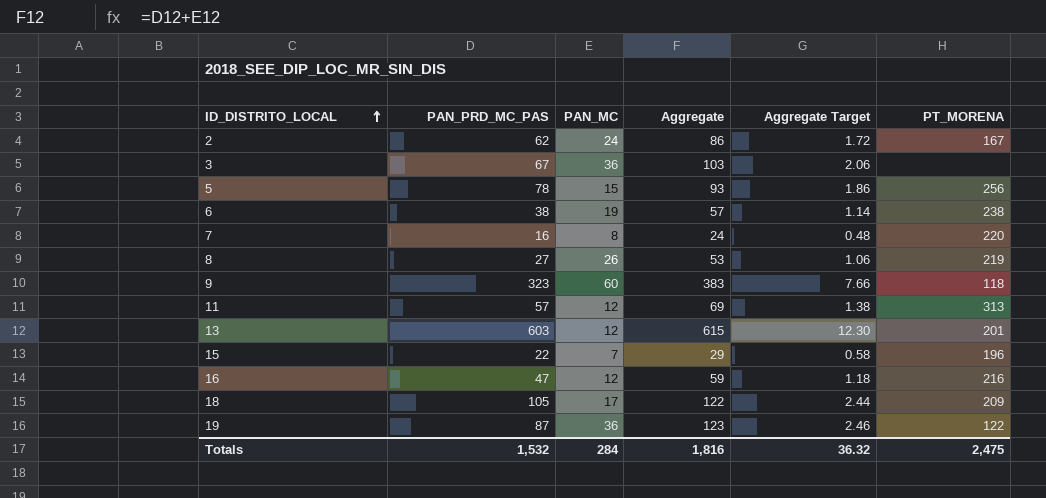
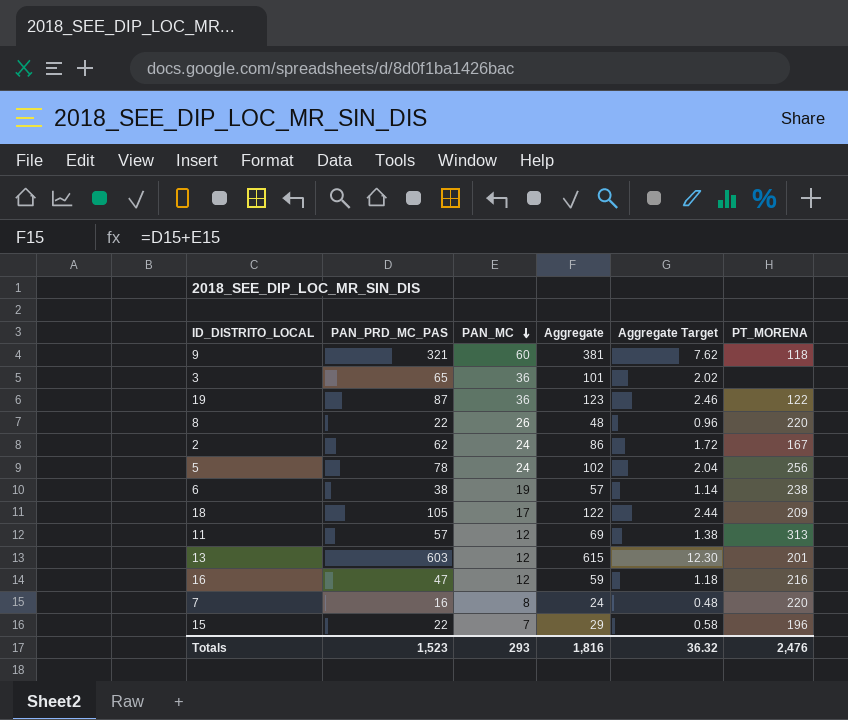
row order: ID_DISTRITO_LOCAL ascending -> PAN_MC descending
9 | PAN_PRD_MC_PAS: 323 -> 321
9 | Aggregate: 383 -> 381
9 | Aggregate Target: 7.66 -> 7.62
3 | PAN_PRD_MC_PAS: 67 -> 65
3 | Aggregate: 103 -> 101
3 | Aggregate Target: 2.06 -> 2.02
8 | PAN_PRD_MC_PAS: 27 -> 22
8 | Aggregate: 53 -> 48
8 | Aggregate Target: 1.06 -> 0.96
8 | PT_MORENA: 219 -> 220
5 | PAN_MC: 15 -> 24
5 | Aggregate: 93 -> 102
5 | Aggregate Target: 1.86 -> 2.04
Totals | PAN_PRD_MC_PAS: 1,532 -> 1,523
Totals | PAN_MC: 284 -> 293
Totals | PT_MORENA: 2,475 -> 2,476

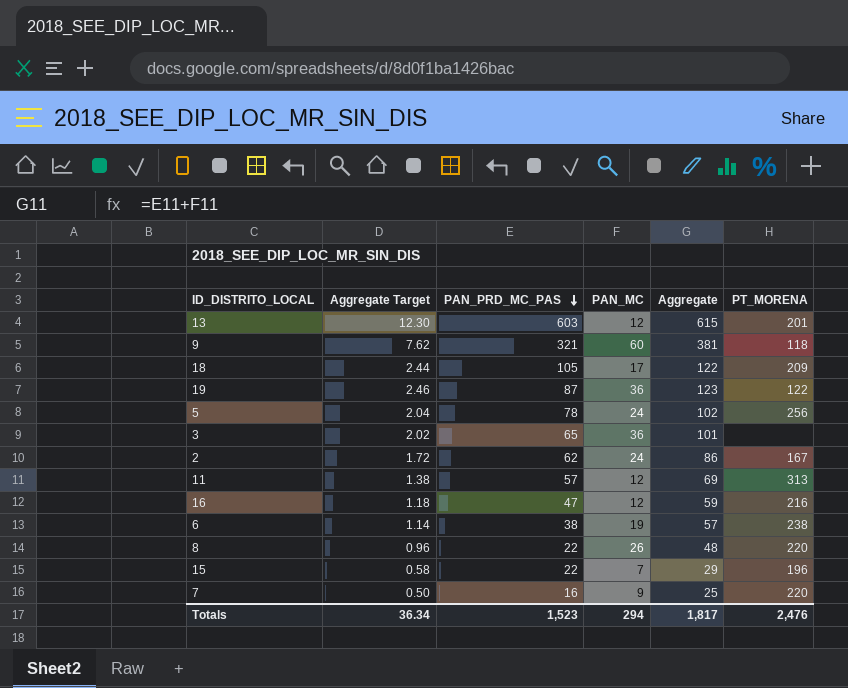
row order: PAN_MC descending -> PAN_PRD_MC_PAS descending
column Aggregate Target | position: 5 -> 2
7 | Aggregate Target: 0.48 -> 0.50
7 | PAN_MC: 8 -> 9
7 | Aggregate: 24 -> 25
Totals | Aggregate Target: 36.32 -> 36.34
Totals | PAN_MC: 293 -> 294
Totals | Aggregate: 1,816 -> 1,817

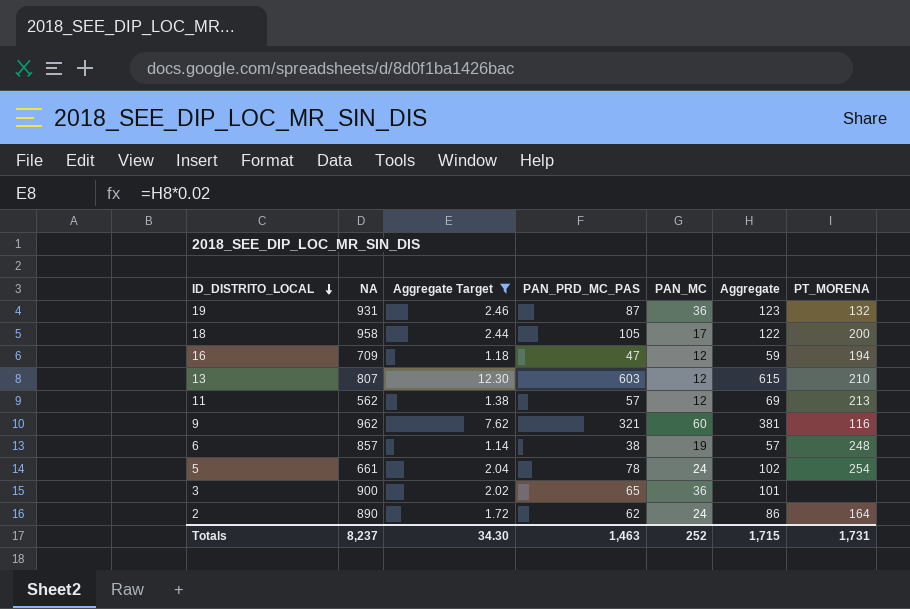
filter: none -> Aggregate Target >= 1.14
row order: PAN_PRD_MC_PAS descending -> ID_DISTRITO_LOCAL descending
column NA | position: none -> 2
19 | PT_MORENA: 122 -> 132
18 | PT_MORENA: 209 -> 200
16 | PT_MORENA: 216 -> 194
13 | PT_MORENA: 201 -> 210
11 | PT_MORENA: 313 -> 213
9 | PT_MORENA: 118 -> 116
6 | PT_MORENA: 238 -> 248
5 | PT_MORENA: 256 -> 254
2 | PT_MORENA: 167 -> 164
Totals | Aggregate Target: 36.34 -> 34.30
Totals | PAN_PRD_MC_PAS: 1,523 -> 1,463
Totals | PAN_MC: 294 -> 252
Totals | Aggregate: 1,817 -> 1,715
Totals | PT_MORENA: 2,476 -> 1,731

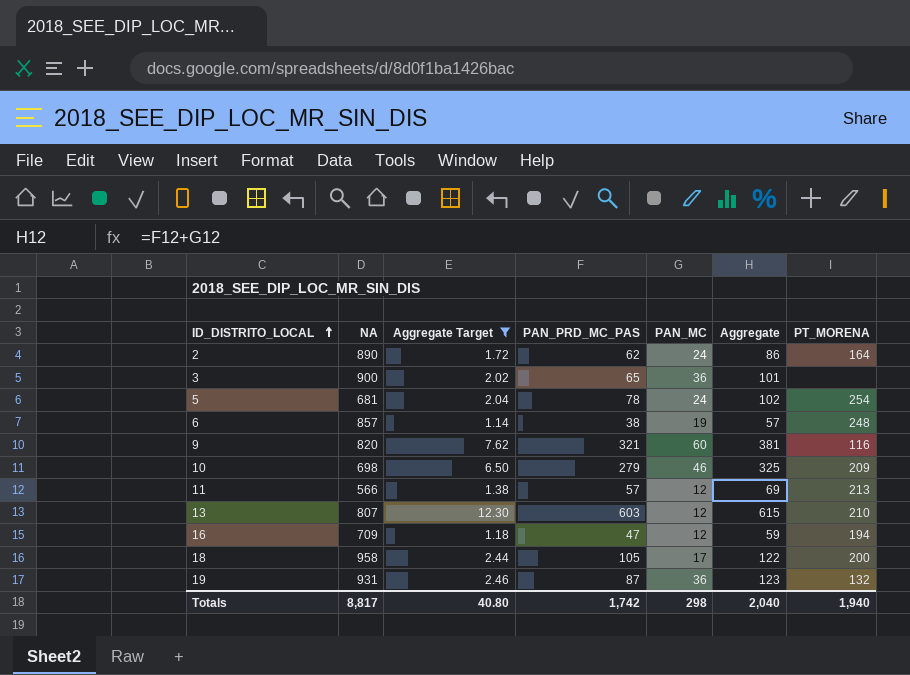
row order: ID_DISTRITO_LOCAL descending -> ID_DISTRITO_LOCAL ascending
5 | NA: 661 -> 681
9 | NA: 962 -> 820
row 10: none -> 698 | 6.50 | 279 | 46 | 325 | 209
11 | NA: 562 -> 566
Totals | NA: 8,237 -> 8,817
Totals | Aggregate Target: 34.30 -> 40.80
Totals | PAN_PRD_MC_PAS: 1,463 -> 1,742
Totals | PAN_MC: 252 -> 298
Totals | Aggregate: 1,715 -> 2,040
Totals | PT_MORENA: 1,731 -> 1,940

